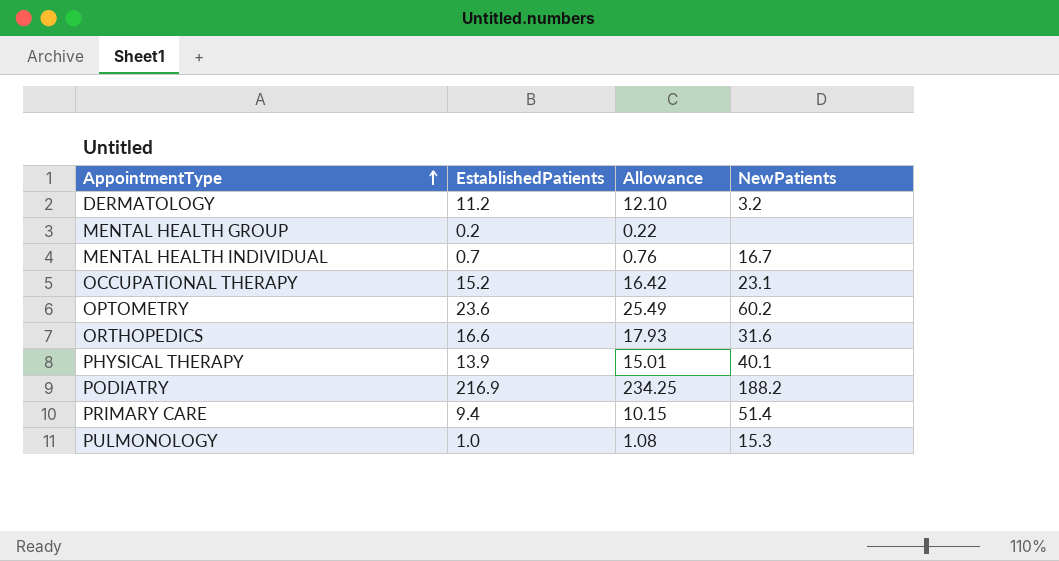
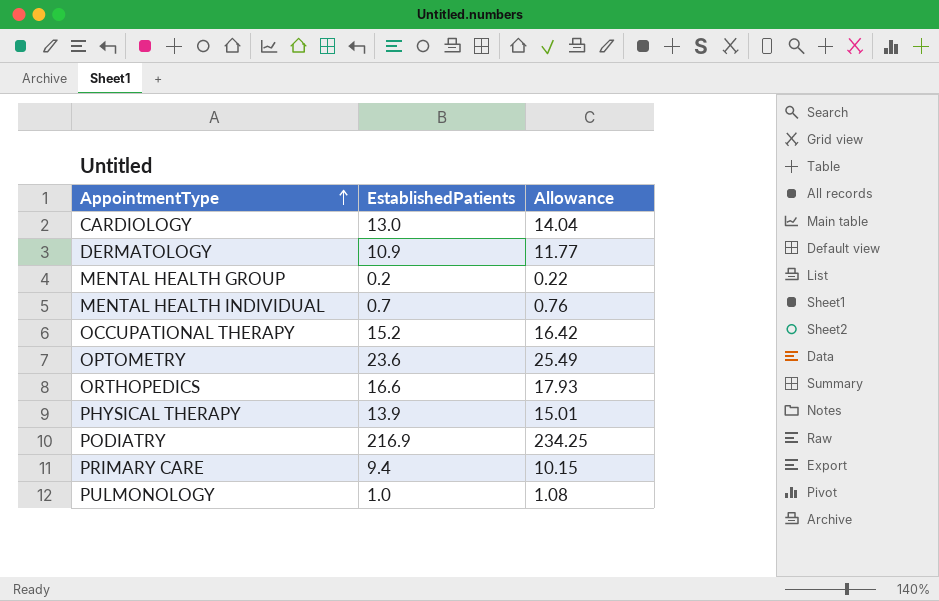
column NewPatients | position: 4 -> none
row CARDIOLOGY: none -> 13.0 | 14.04
DERMATOLOGY | EstablishedPatients: 11.2 -> 10.9
DERMATOLOGY | Allowance: 12.10 -> 11.77

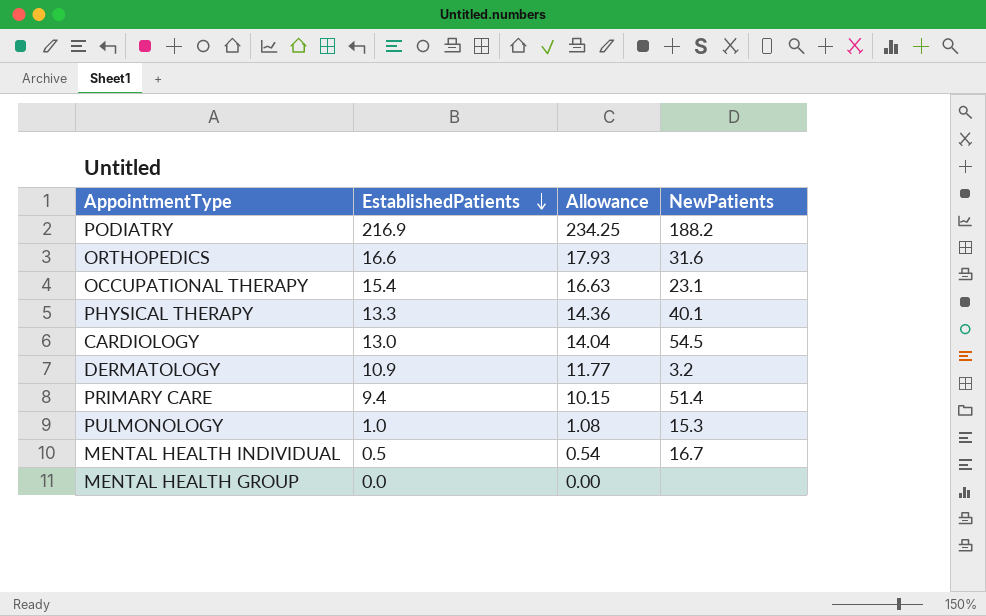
row order: AppointmentType ascending -> EstablishedPatients descending
column NewPatients | position: none -> 4
row OPTOMETRY: 23.6 | 25.49 -> none
OCCUPATIONAL THERAPY | EstablishedPatients: 15.2 -> 15.4
OCCUPATIONAL THERAPY | Allowance: 16.42 -> 16.63
PHYSICAL THERAPY | EstablishedPatients: 13.9 -> 13.3
PHYSICAL THERAPY | Allowance: 15.01 -> 14.36
MENTAL HEALTH INDIVIDUAL | EstablishedPatients: 0.7 -> 0.5
MENTAL HEALTH INDIVIDUAL | Allowance: 0.76 -> 0.54
MENTAL HEALTH GROUP | EstablishedPatients: 0.2 -> 0.0
MENTAL HEALTH GROUP | Allowance: 0.22 -> 0.00

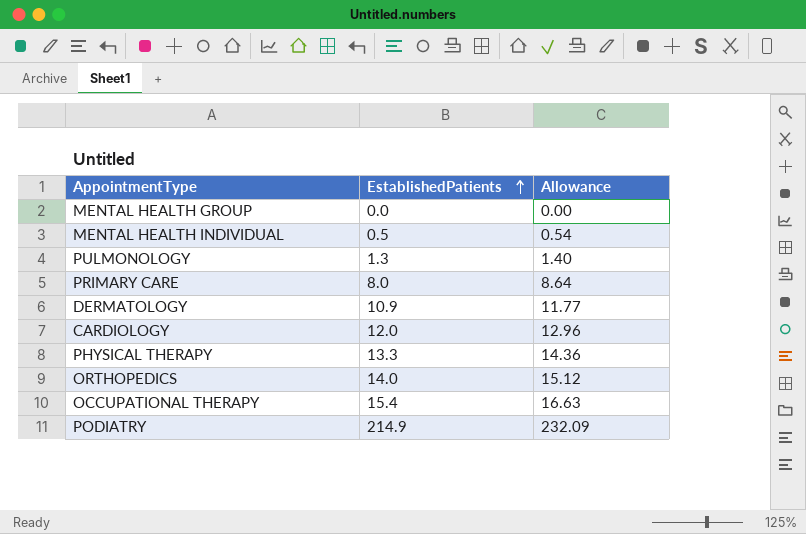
row order: EstablishedPatients descending -> EstablishedPatients ascending
column NewPatients | position: 4 -> none
PULMONOLOGY | EstablishedPatients: 1.0 -> 1.3
PULMONOLOGY | Allowance: 1.08 -> 1.40
PRIMARY CARE | EstablishedPatients: 9.4 -> 8.0
PRIMARY CARE | Allowance: 10.15 -> 8.64
CARDIOLOGY | EstablishedPatients: 13.0 -> 12.0
CARDIOLOGY | Allowance: 14.04 -> 12.96
ORTHOPEDICS | EstablishedPatients: 16.6 -> 14.0
ORTHOPEDICS | Allowance: 17.93 -> 15.12
PODIATRY | EstablishedPatients: 216.9 -> 214.9
PODIATRY | Allowance: 234.25 -> 232.09

